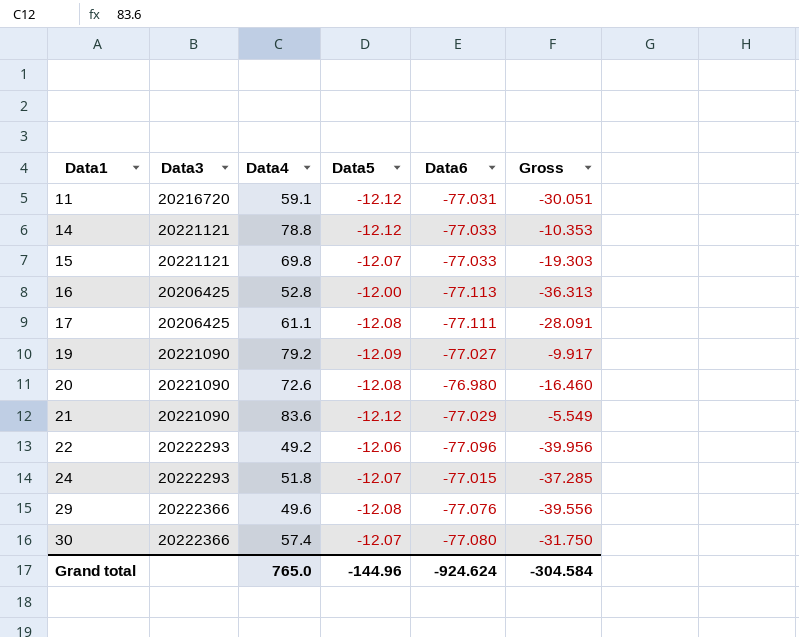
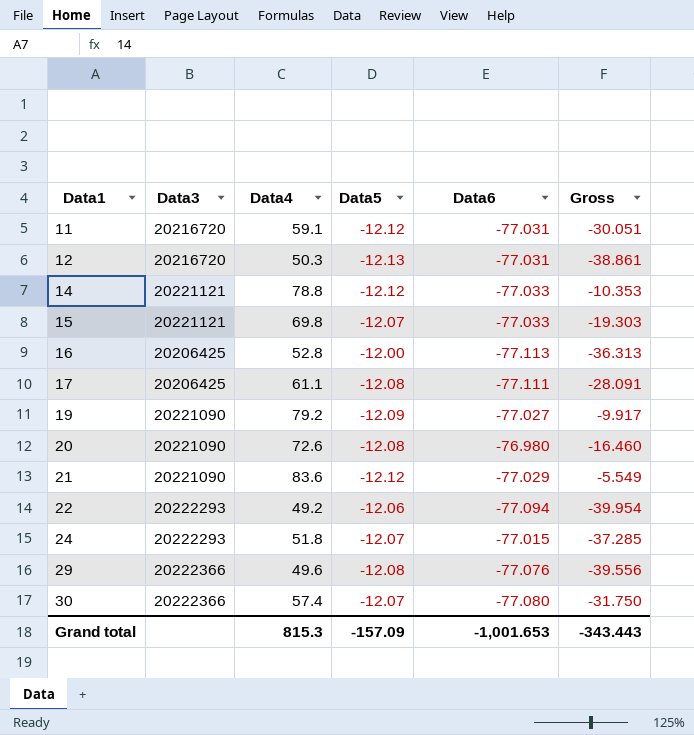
row 12: none -> 20216720 | 50.3 | -12.13 | -77.031 | -38.861
22 | Data6: -77.096 -> -77.094
22 | Gross: -39.956 -> -39.954
Grand total | Data4: 765.0 -> 815.3
Grand total | Data5: -144.96 -> -157.09
Grand total | Data6: -924.624 -> -1,001.653
Grand total | Gross: -304.584 -> -343.443

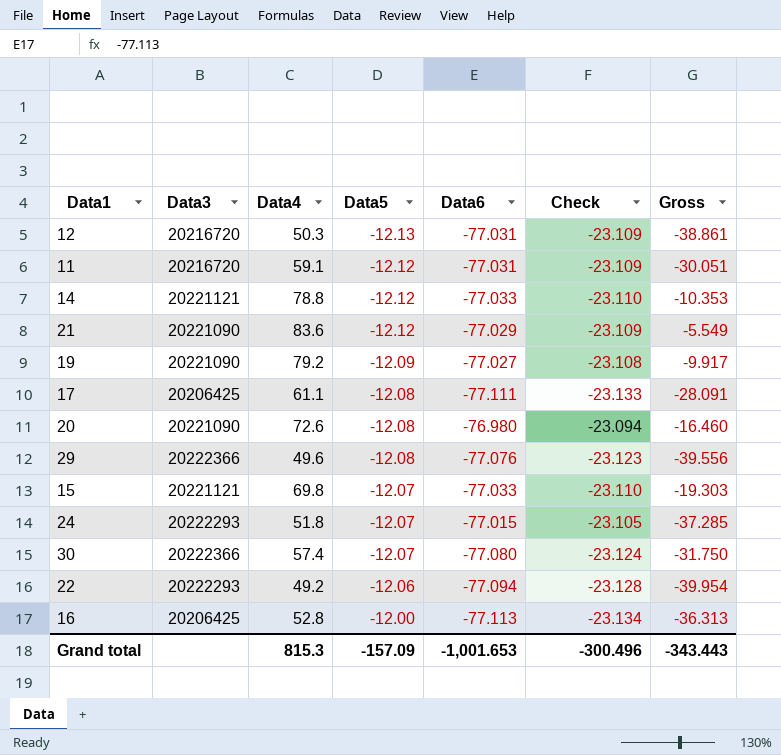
row order: Data1 ascending -> Data5 ascending
column Check | formula: none -> [Data6] * 0.3

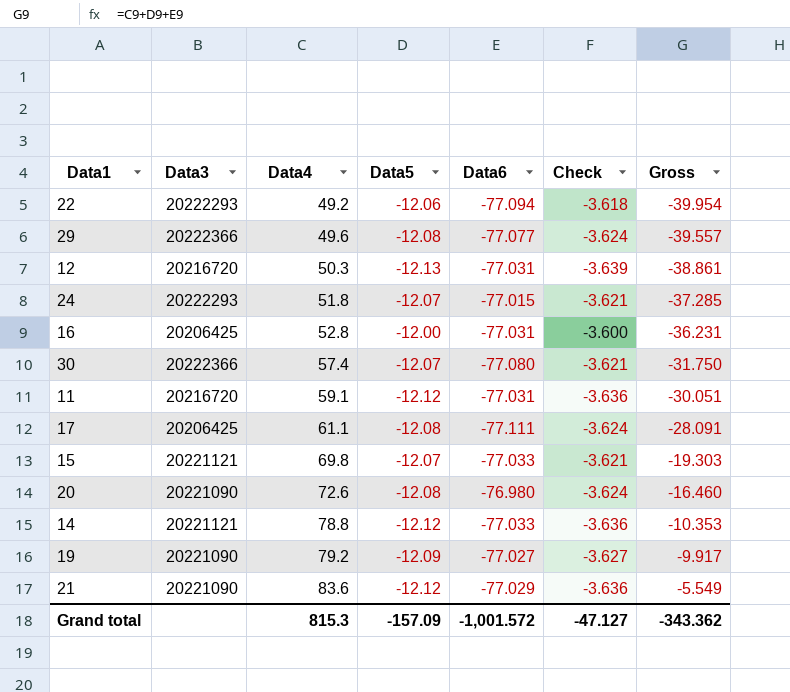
row order: Data5 ascending -> Data4 ascending
column Check | formula: [Data6] * 0.3 -> [Data5] * 0.3
29 | Data6: -77.076 -> -77.077
29 | Gross: -39.556 -> -39.557
16 | Data6: -77.113 -> -77.031
16 | Gross: -36.313 -> -36.231
Grand total | Data6: -1,001.653 -> -1,001.572
Grand total | Check: -300.496 -> -47.127
Grand total | Gross: -343.443 -> -343.362

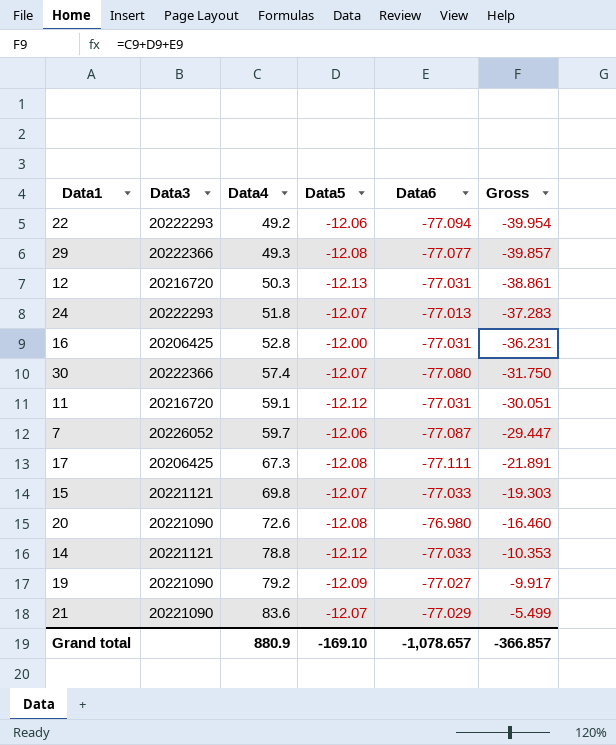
column Check | formula: [Data5] * 0.3 -> none
29 | Data4: 49.6 -> 49.3
29 | Gross: -39.557 -> -39.857
24 | Data6: -77.015 -> -77.013
24 | Gross: -37.285 -> -37.283
row 7: none -> 20226052 | 59.7 | -12.06 | -77.087 | -29.447
17 | Data4: 61.1 -> 67.3
17 | Gross: -28.091 -> -21.891
21 | Data5: -12.12 -> -12.07
21 | Gross: -5.549 -> -5.499
Grand total | Data4: 815.3 -> 880.9
Grand total | Data5: -157.09 -> -169.10
Grand total | Data6: -1,001.572 -> -1,078.657
Grand total | Gross: -343.362 -> -366.857

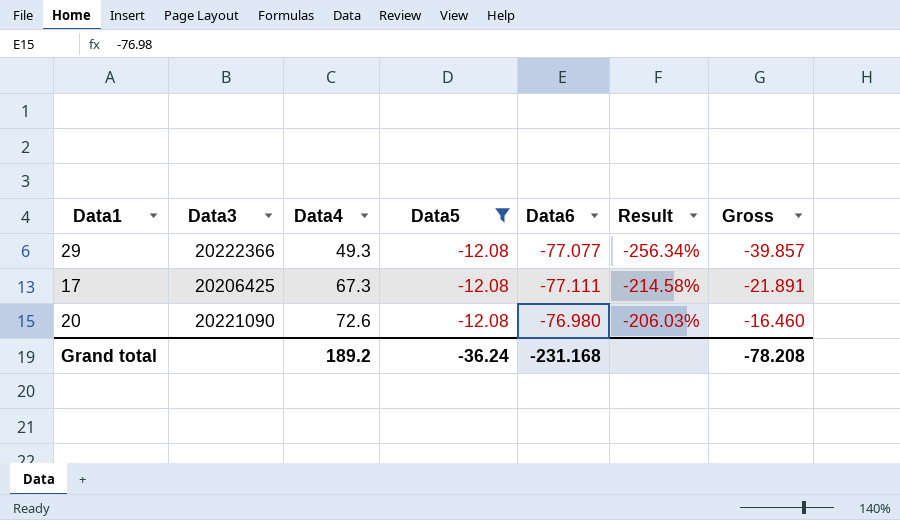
filter: none -> Data5 = -12.08
column Result | formula: none -> ([Data6] - [Data4]) / [Data4]
Grand total | Data4: 880.9 -> 189.2
Grand total | Data5: -169.10 -> -36.24
Grand total | Data6: -1,078.657 -> -231.168
Grand total | Gross: -366.857 -> -78.208

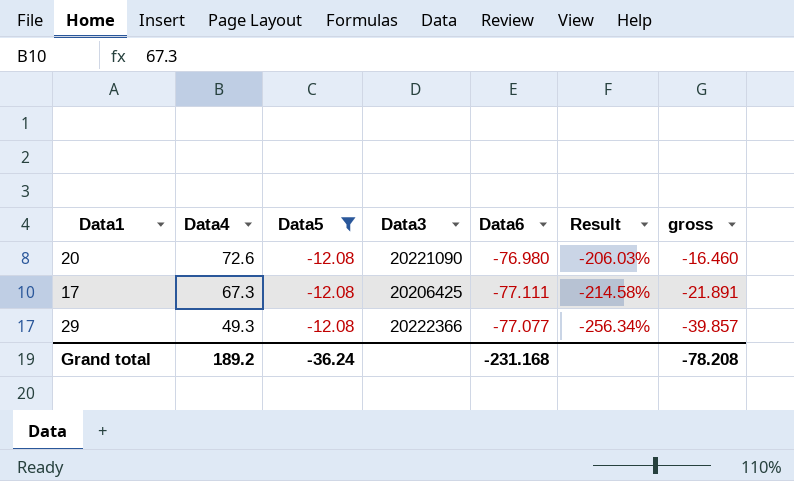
row order: Data4 ascending -> Data4 descending
column Data3 | position: 2 -> 4
column name: Gross -> gross

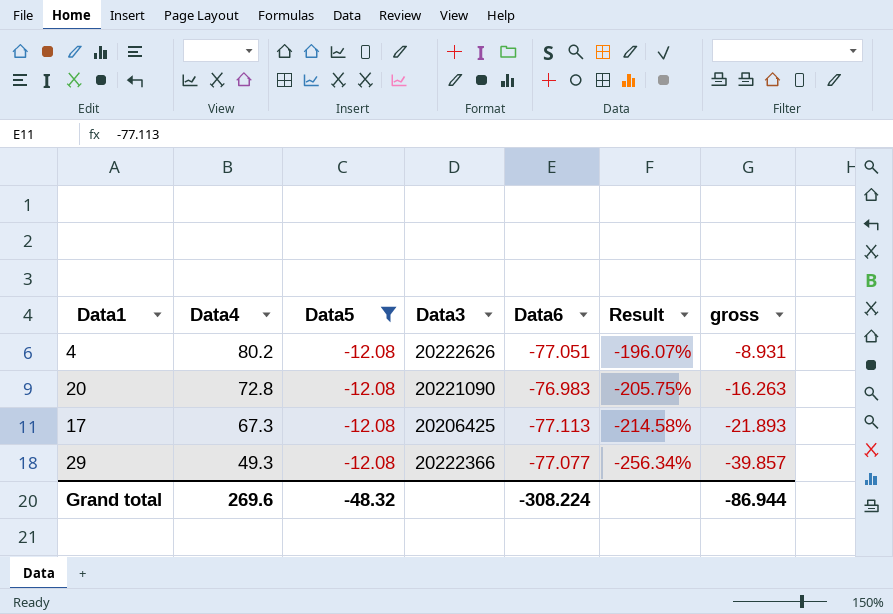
row 4: none -> 80.2 | -12.08 | 20222626 | -77.051 | -196.07% | -8.931
20 | Data4: 72.6 -> 72.8
20 | Data6: -76.980 -> -76.983
20 | Result: -206.03% -> -205.75%
20 | gross: -16.460 -> -16.263
17 | Data6: -77.111 -> -77.113
17 | gross: -21.891 -> -21.893
Grand total | Data4: 189.2 -> 269.6
Grand total | Data5: -36.24 -> -48.32
Grand total | Data6: -231.168 -> -308.224
Grand total | gross: -78.208 -> -86.944

